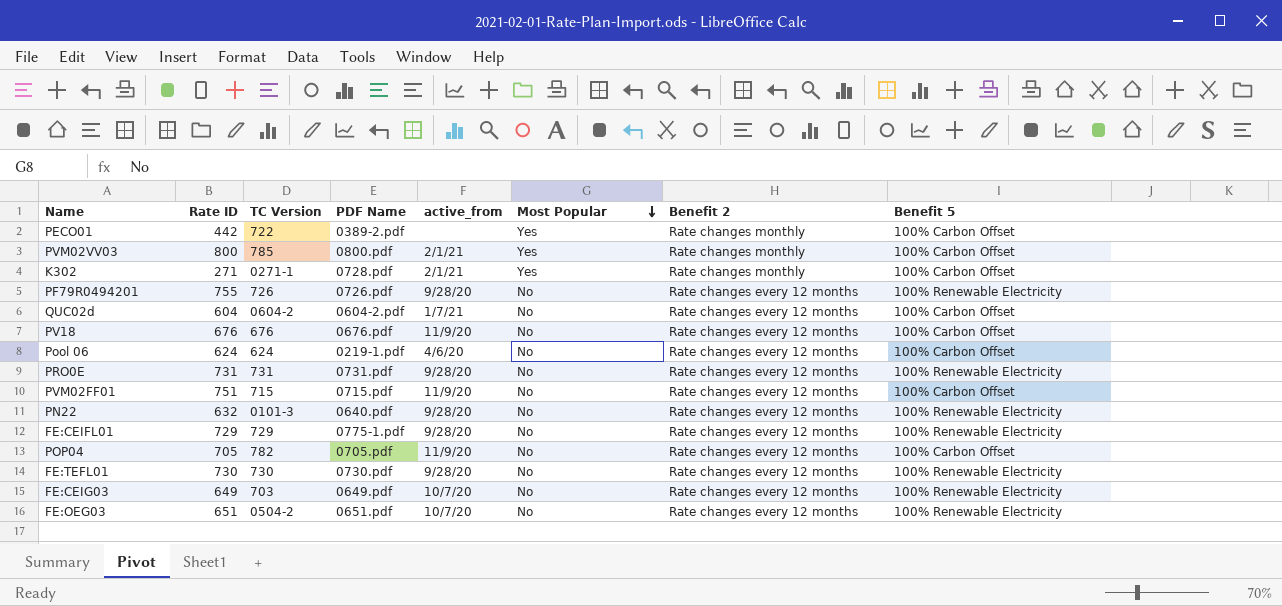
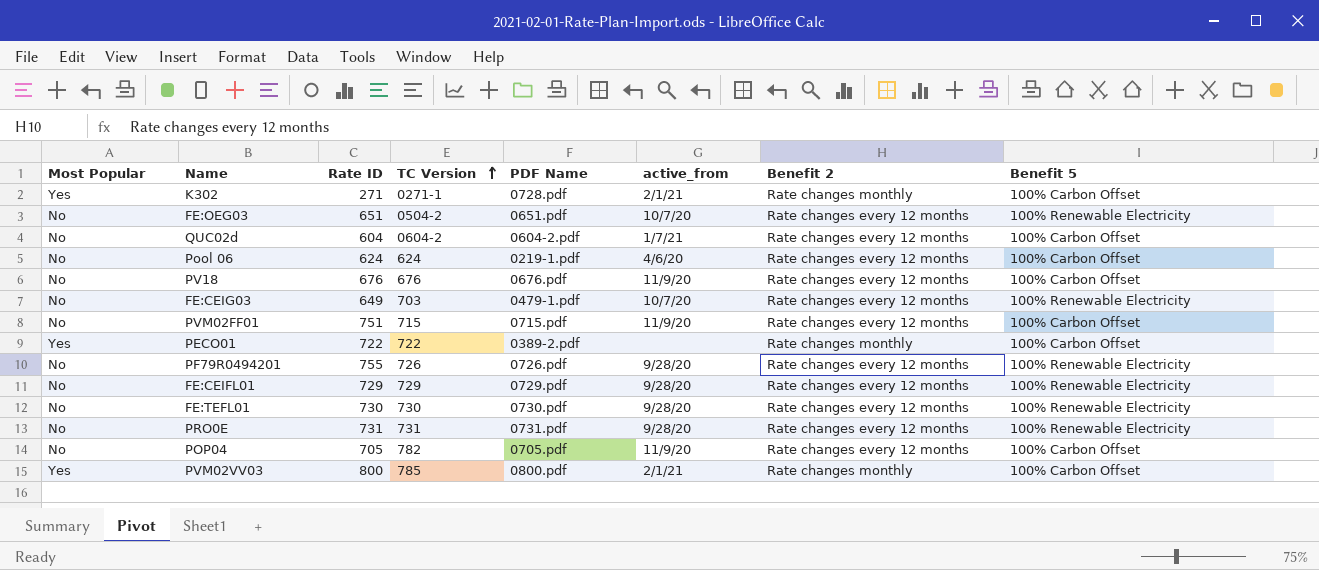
row order: Most Popular descending -> TC Version ascending
column Most Popular | position: 6 -> 1
row PN22: 632 | 0101-3 | 0640.pdf | 9/28/20 | No | Rate changes every 12 months | 100% Renewable Electricity -> none
FE:CEIG03 | PDF Name: 0649.pdf -> 0479-1.pdf
PECO01 | Rate ID: 442 -> 722
FE:CEIFL01 | PDF Name: 0775-1.pdf -> 0729.pdf

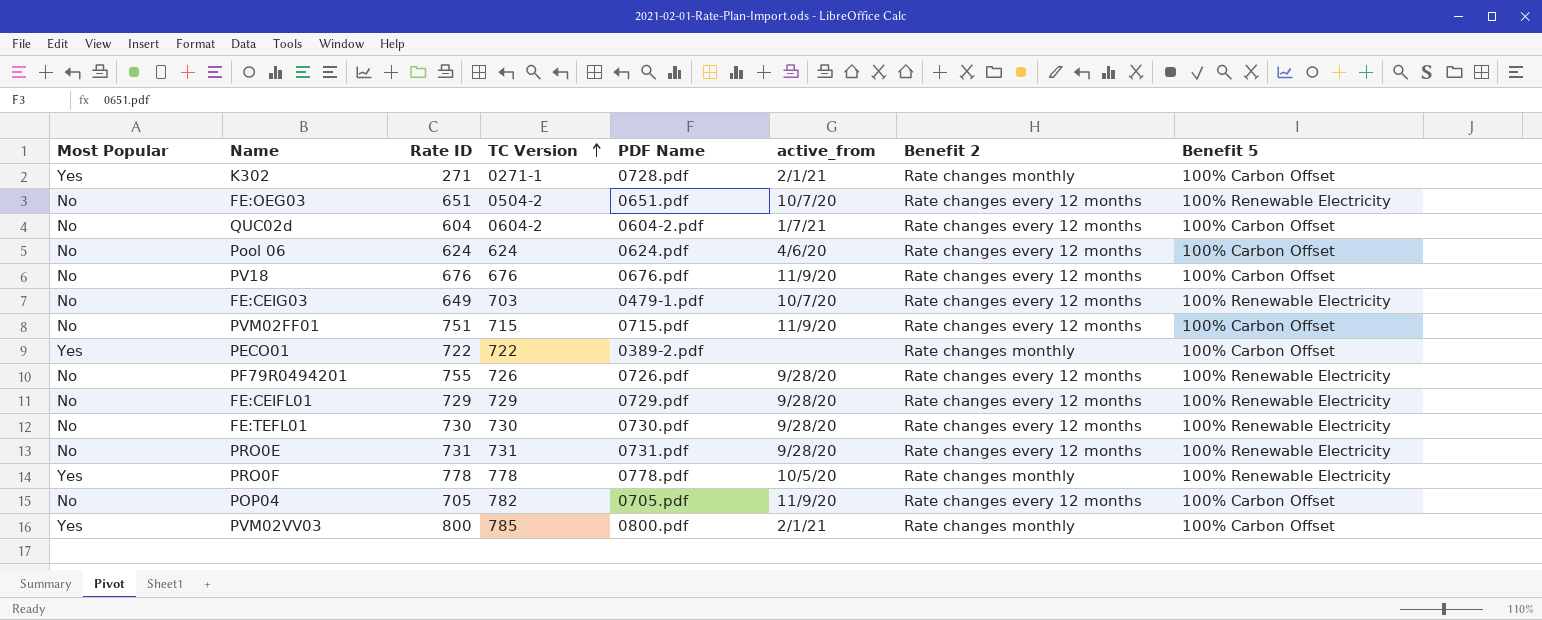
Pool 06 | PDF Name: 0219-1.pdf -> 0624.pdf
row PRO0F: none -> Yes | 778 | 778 | 0778.pdf | 10/5/20 | Rate changes monthly | 100% Renewable Electricity

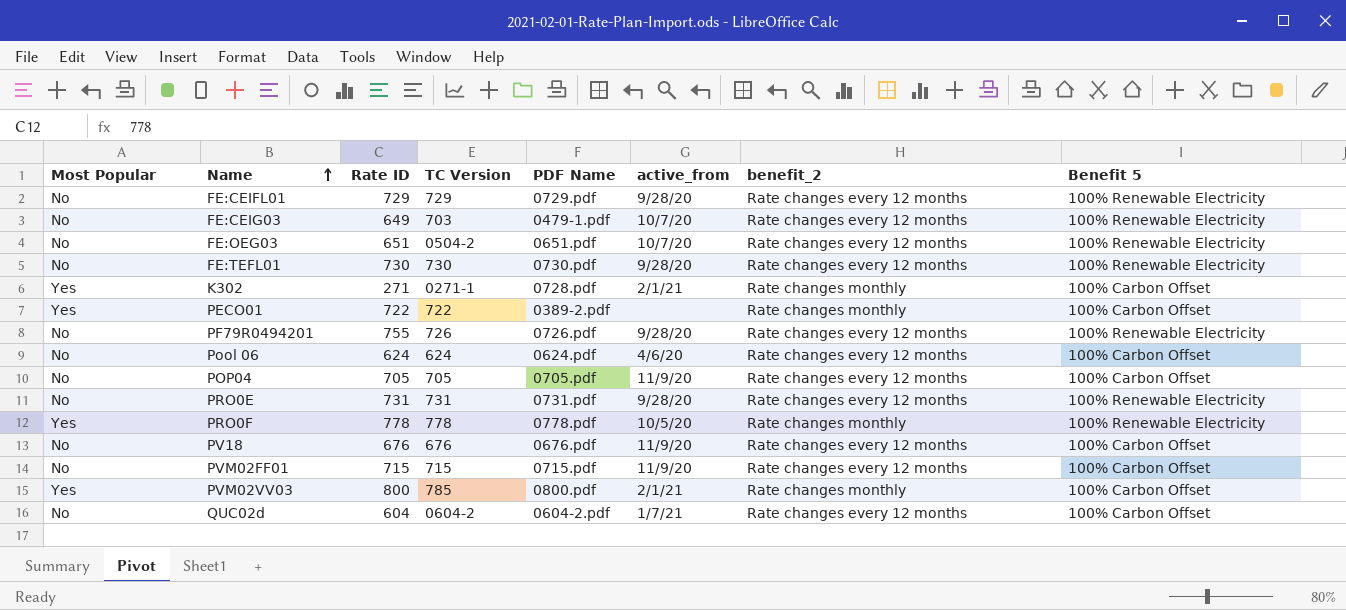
row order: TC Version ascending -> Name ascending
column name: Benefit 2 -> benefit_2
POP04 | TC Version: 782 -> 705
PVM02FF01 | Rate ID: 751 -> 715

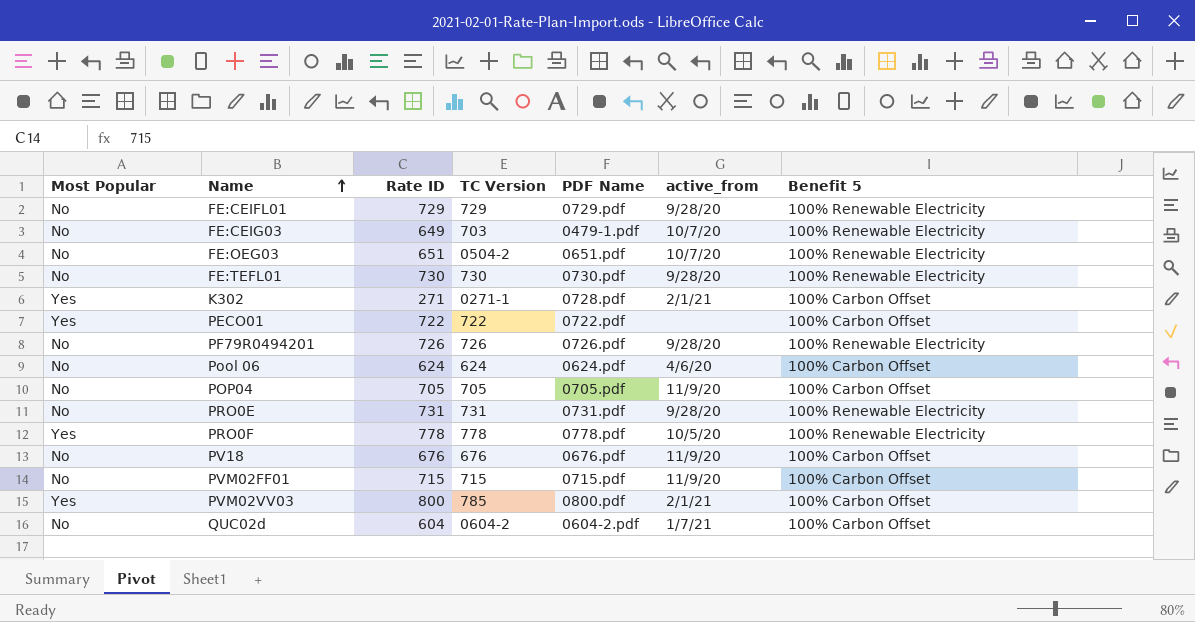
column benefit_2 | position: 7 -> none
PECO01 | PDF Name: 0389-2.pdf -> 0722.pdf
PF79R0494201 | Rate ID: 755 -> 726

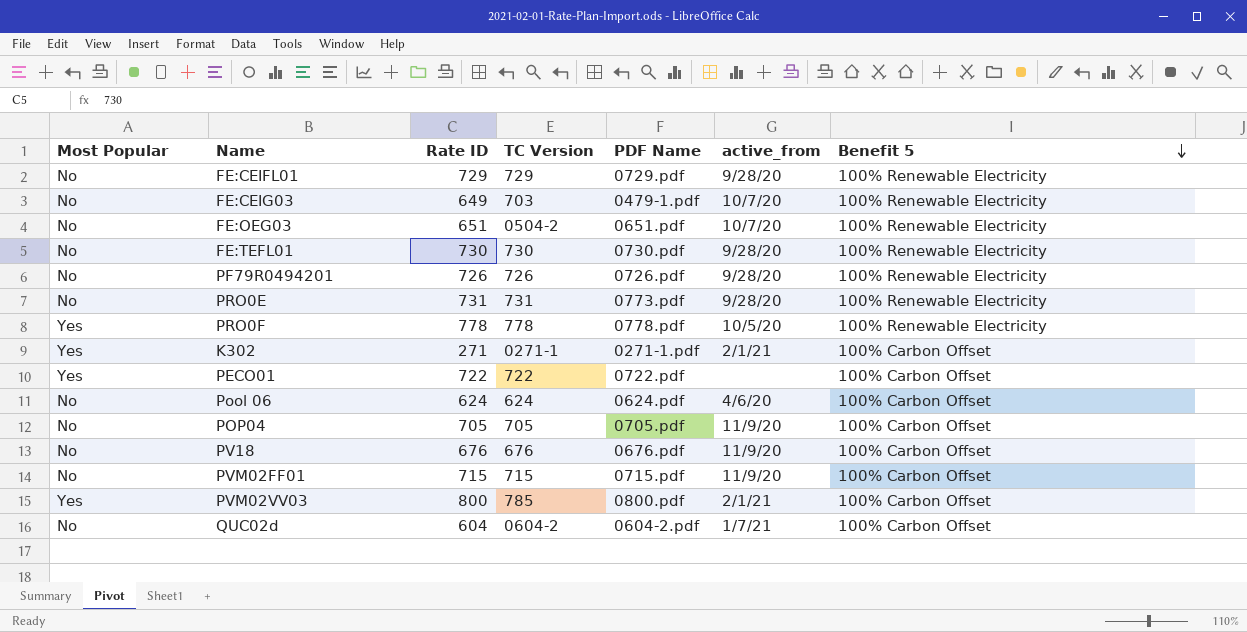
row order: Name ascending -> Benefit 5 descending
PRO0E | PDF Name: 0731.pdf -> 0773.pdf
K302 | PDF Name: 0728.pdf -> 0271-1.pdf

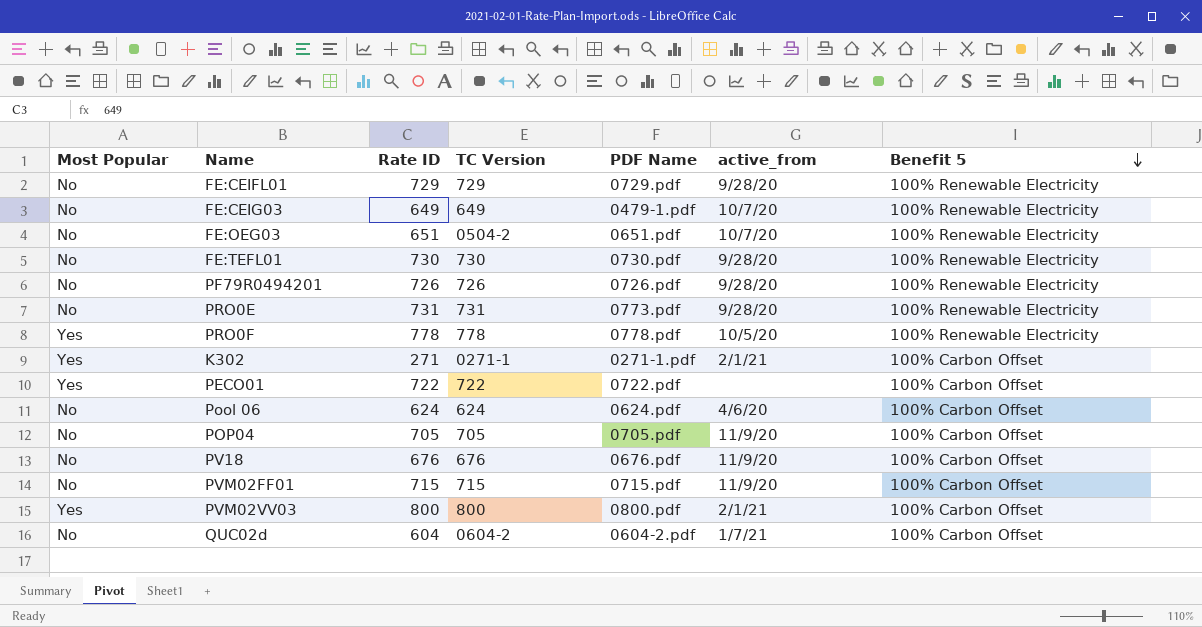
FE:CEIG03 | TC Version: 703 -> 649
PVM02VV03 | TC Version: 785 -> 800

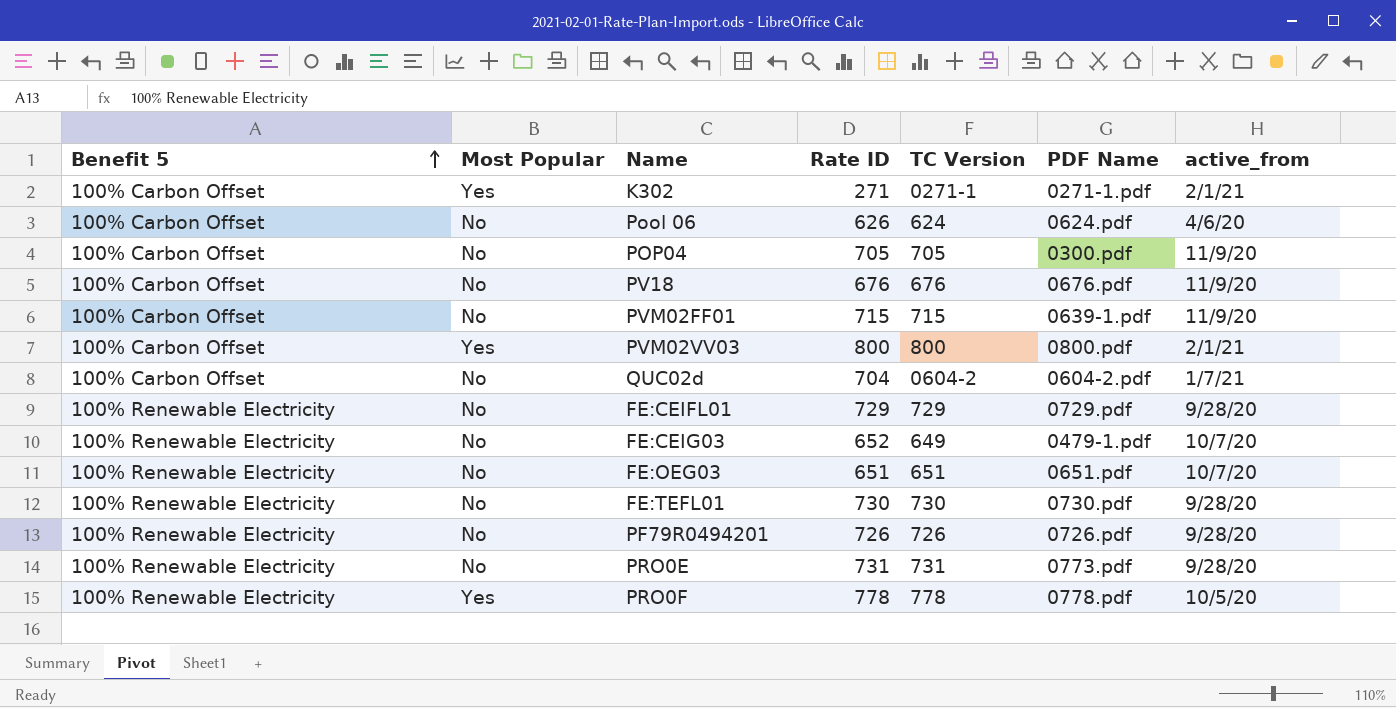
row order: Benefit 5 descending -> Benefit 5 ascending
column Benefit 5 | position: 7 -> 1
row PECO01: Yes | 722 | 722 | 0722.pdf | none | 100% Carbon Offset -> none
Pool 06 | Rate ID: 624 -> 626
POP04 | PDF Name: 0705.pdf -> 0300.pdf
PVM02FF01 | PDF Name: 0715.pdf -> 0639-1.pdf
QUC02d | Rate ID: 604 -> 704
FE:CEIG03 | Rate ID: 649 -> 652
FE:OEG03 | TC Version: 0504-2 -> 651

